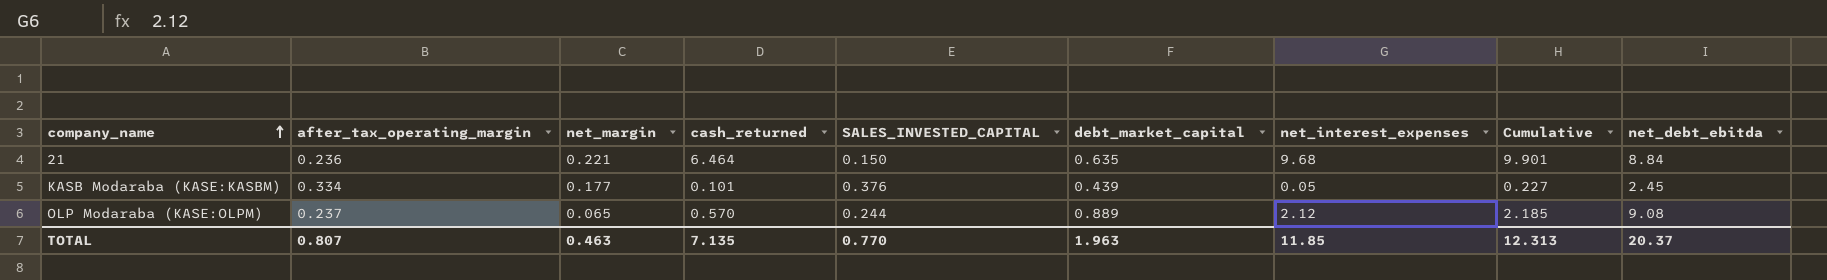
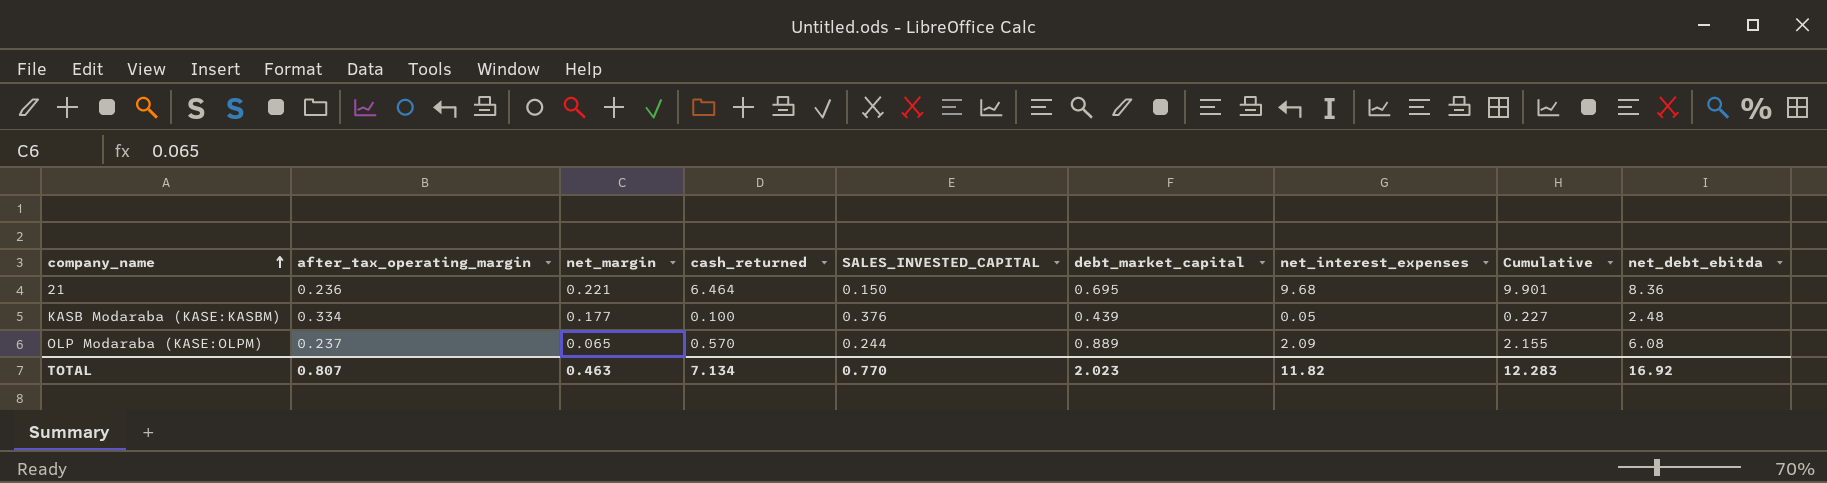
21 | debt_market_capital: 0.635 -> 0.695
21 | net_debt_ebitda: 8.84 -> 8.36
KASB Modaraba (KASE:KASBM) | cash_returned: 0.101 -> 0.100
KASB Modaraba (KASE:KASBM) | net_debt_ebitda: 2.45 -> 2.48
OLP Modaraba (KASE:OLPM) | net_interest_expenses: 2.12 -> 2.09
OLP Modaraba (KASE:OLPM) | Cumulative: 2.185 -> 2.155
OLP Modaraba (KASE:OLPM) | net_debt_ebitda: 9.08 -> 6.08
TOTAL | cash_returned: 7.135 -> 7.134
TOTAL | debt_market_capital: 1.963 -> 2.023
TOTAL | net_interest_expenses: 11.85 -> 11.82
TOTAL | Cumulative: 12.313 -> 12.283
TOTAL | net_debt_ebitda: 20.37 -> 16.92

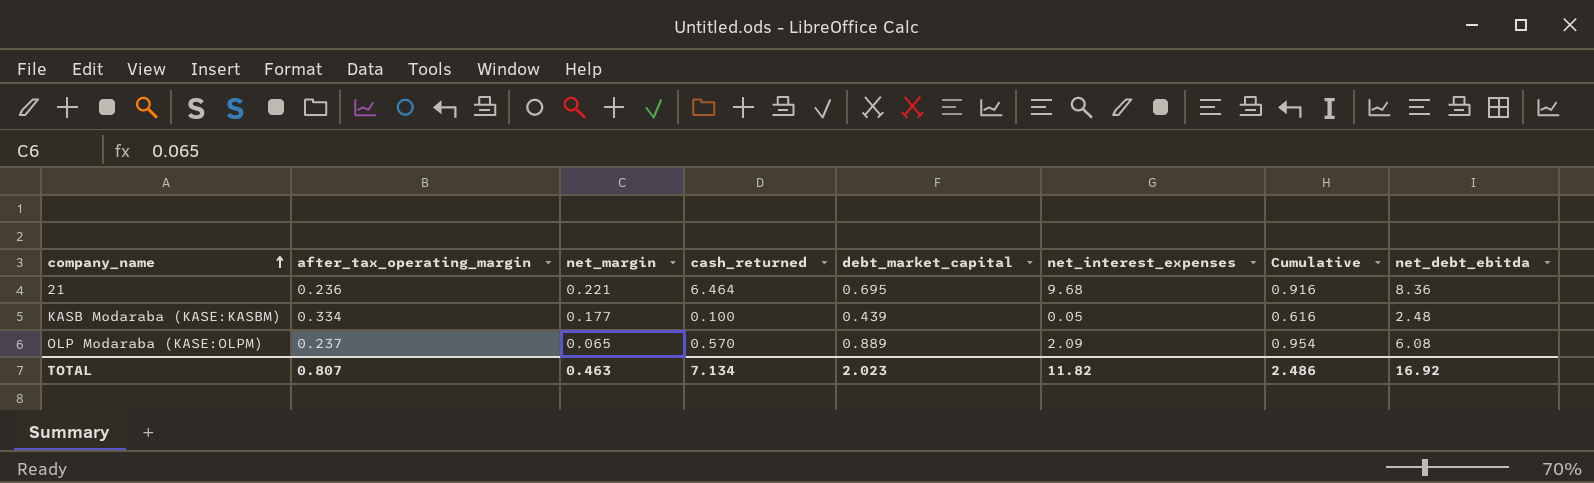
column SALES_INVESTED_CAPITAL | position: 5 -> none
column Cumulative | formula: [net_margin] + [net_interest_expenses] -> [net_margin] + [debt_market_capital]
TOTAL | Cumulative: 12.283 -> 2.486

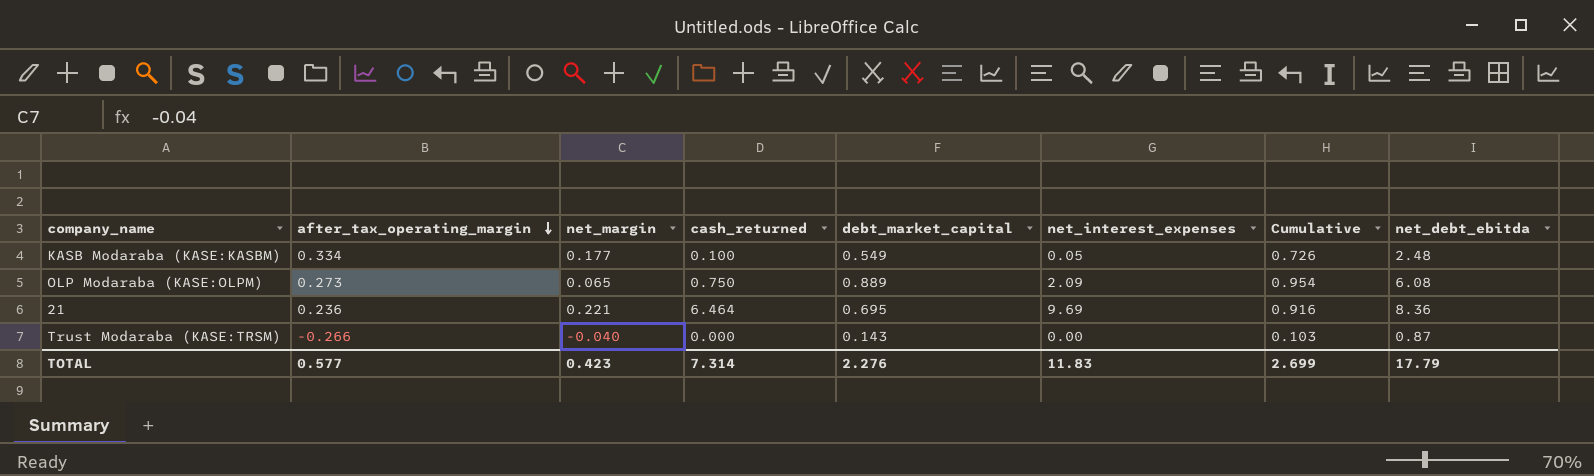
row order: company_name ascending -> after_tax_operating_margin descending
KASB Modaraba (KASE:KASBM) | debt_market_capital: 0.439 -> 0.549
KASB Modaraba (KASE:KASBM) | Cumulative: 0.616 -> 0.726
OLP Modaraba (KASE:OLPM) | after_tax_operating_margin: 0.237 -> 0.273
OLP Modaraba (KASE:OLPM) | cash_returned: 0.570 -> 0.750
21 | net_interest_expenses: 9.68 -> 9.69
row Trust Modaraba (KASE:TRSM): none -> -0.266 | -0.040 | 0.000 | 0.143 | 0.00 | 0.103 | 0.87
TOTAL | after_tax_operating_margin: 0.807 -> 0.577
TOTAL | net_margin: 0.463 -> 0.423
TOTAL | cash_returned: 7.134 -> 7.314
TOTAL | debt_market_capital: 2.023 -> 2.276
TOTAL | net_interest_expenses: 11.82 -> 11.83
TOTAL | Cumulative: 2.486 -> 2.699
TOTAL | net_debt_ebitda: 16.92 -> 17.79

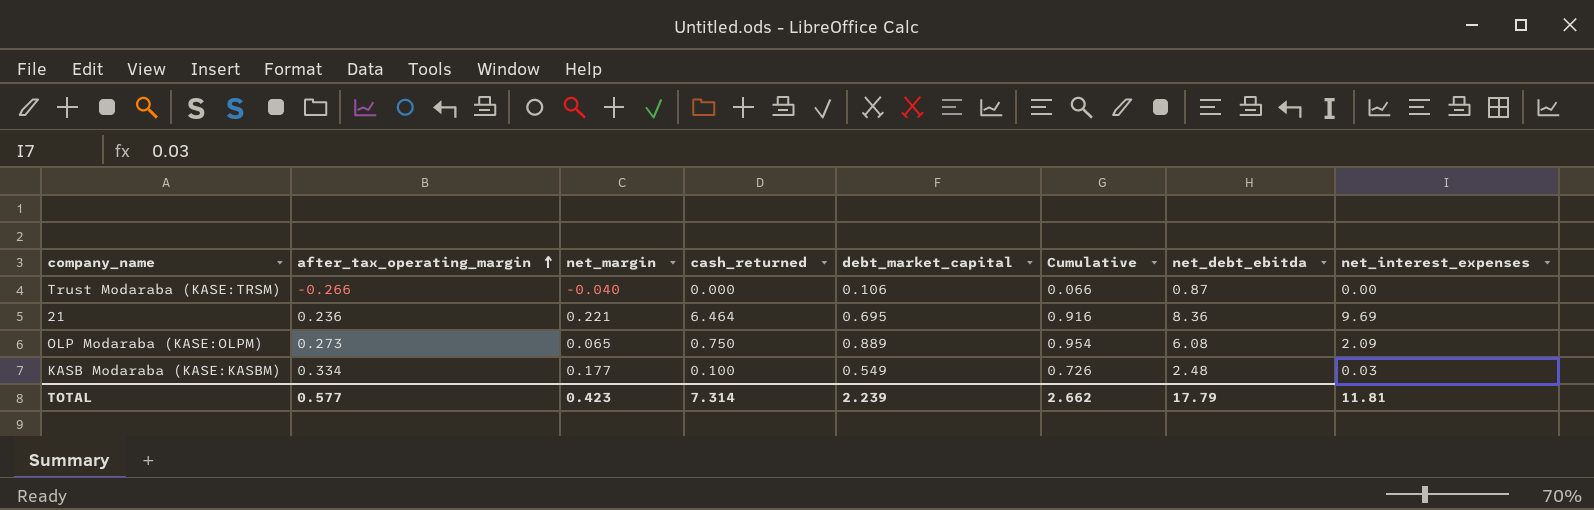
row order: after_tax_operating_margin descending -> after_tax_operating_margin ascending
column net_interest_expenses | position: 6 -> 8
Trust Modaraba (KASE:TRSM) | debt_market_capital: 0.143 -> 0.106
Trust Modaraba (KASE:TRSM) | Cumulative: 0.103 -> 0.066
KASB Modaraba (KASE:KASBM) | net_interest_expenses: 0.05 -> 0.03
TOTAL | debt_market_capital: 2.276 -> 2.239
TOTAL | Cumulative: 2.699 -> 2.662
TOTAL | net_interest_expenses: 11.83 -> 11.81

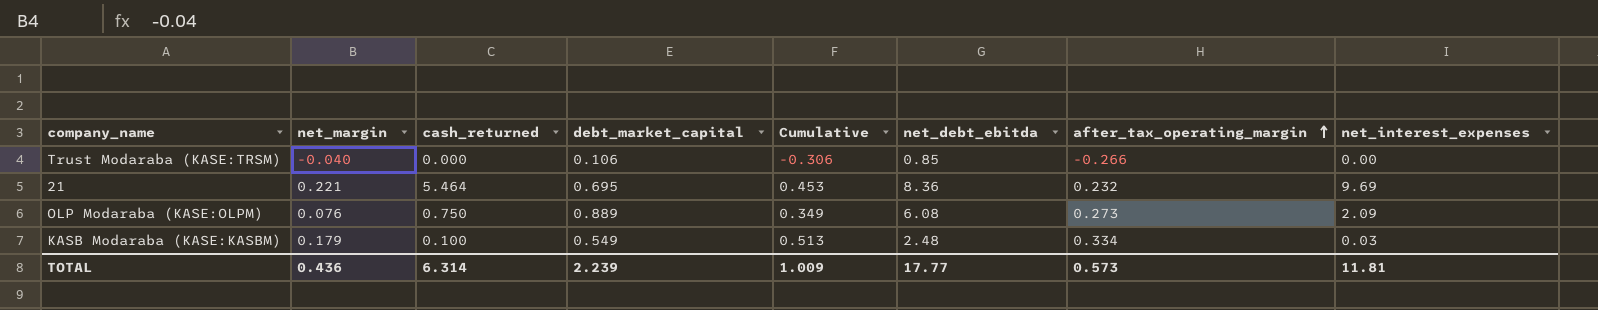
column Cumulative | formula: [net_margin] + [debt_market_capital] -> [net_margin] + [after_tax_operating_margin]
column after_tax_operating_margin | position: 2 -> 7
Trust Modaraba (KASE:TRSM) | net_debt_ebitda: 0.87 -> 0.85
21 | cash_returned: 6.464 -> 5.464
21 | after_tax_operating_margin: 0.236 -> 0.232
OLP Modaraba (KASE:OLPM) | net_margin: 0.065 -> 0.076
KASB Modaraba (KASE:KASBM) | net_margin: 0.177 -> 0.179
TOTAL | net_margin: 0.423 -> 0.436
TOTAL | cash_returned: 7.314 -> 6.314
TOTAL | Cumulative: 2.662 -> 1.009
TOTAL | net_debt_ebitda: 17.79 -> 17.77
TOTAL | after_tax_operating_margin: 0.577 -> 0.573

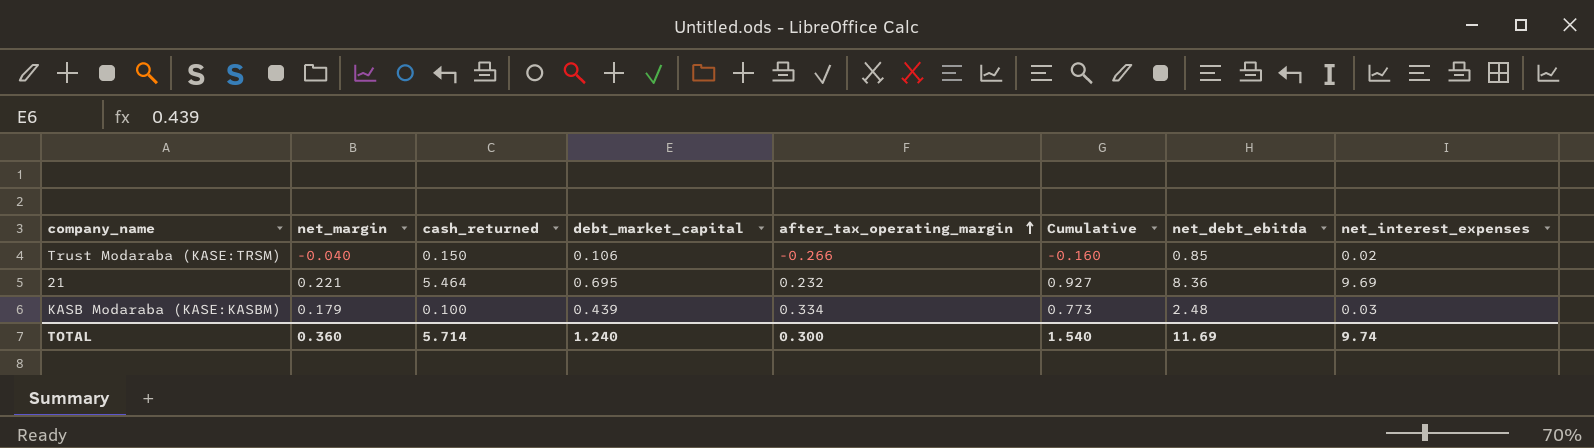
column after_tax_operating_margin | position: 7 -> 5
column Cumulative | formula: [net_margin] + [after_tax_operating_margin] -> [debt_market_capital] + [after_tax_operating_margin]
row OLP Modaraba (KASE:OLPM): 0.076 | 0.750 | 0.889 | 0.349 | 6.08 | 0.273 | 2.09 -> none
Trust Modaraba (KASE:TRSM) | cash_returned: 0.000 -> 0.150
Trust Modaraba (KASE:TRSM) | net_interest_expenses: 0.00 -> 0.02
KASB Modaraba (KASE:KASBM) | debt_market_capital: 0.549 -> 0.439
TOTAL | net_margin: 0.436 -> 0.360
TOTAL | cash_returned: 6.314 -> 5.714
TOTAL | debt_market_capital: 2.239 -> 1.240
TOTAL | after_tax_operating_margin: 0.573 -> 0.300
TOTAL | Cumulative: 1.009 -> 1.540
TOTAL | net_debt_ebitda: 17.77 -> 11.69
TOTAL | net_interest_expenses: 11.81 -> 9.74

